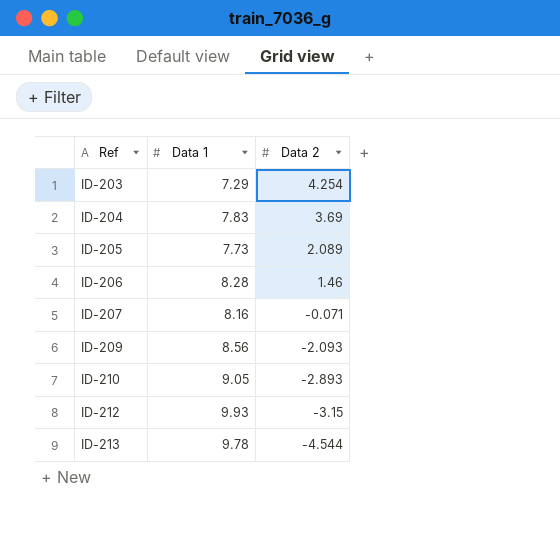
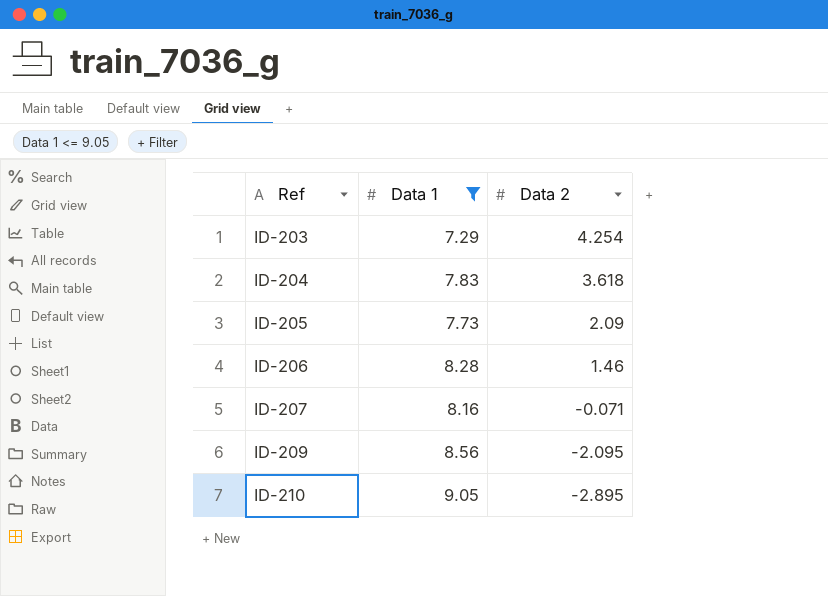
filter: none -> Data 1 <= 9.05
ID-204 | Data 2: 3.69 -> 3.618
ID-205 | Data 2: 2.089 -> 2.09
ID-209 | Data 2: -2.093 -> -2.095
ID-210 | Data 2: -2.893 -> -2.895

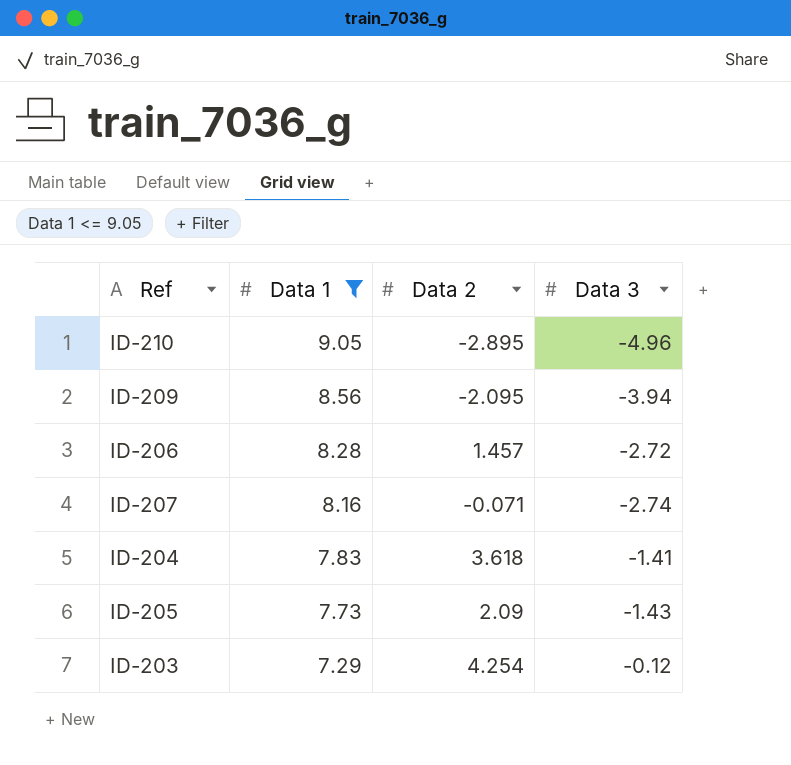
row order: Ref ascending -> Data 1 descending
column Data 3 | position: none -> 4
ID-206 | Data 2: 1.46 -> 1.457

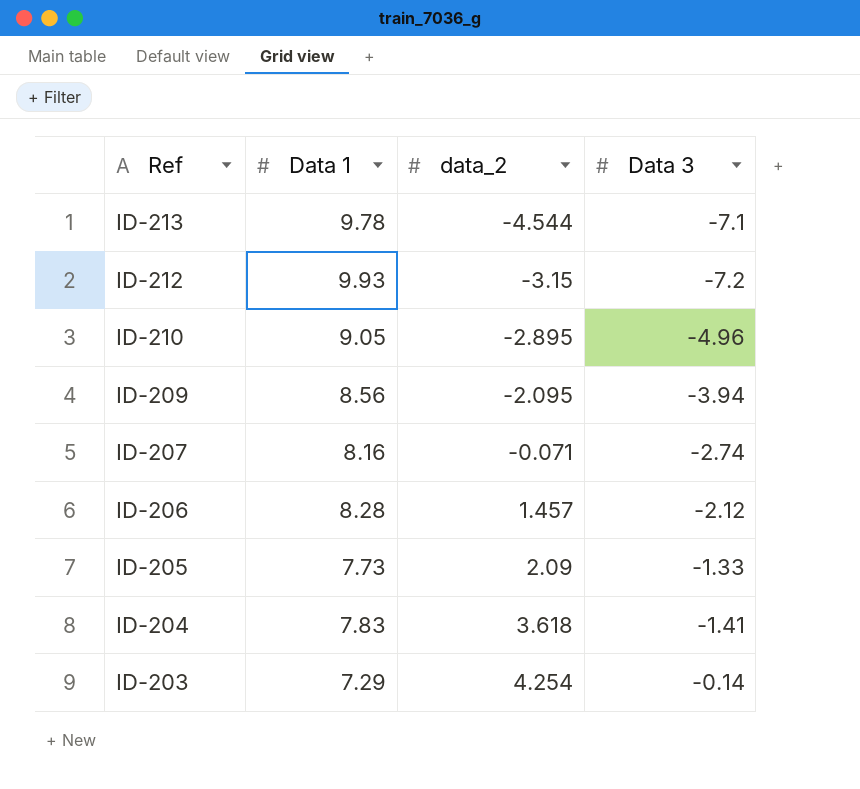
filter: Data 1 <= 9.05 -> none
row order: Data 1 descending -> Ref descending
column name: Data 2 -> data_2
ID-206 | Data 3: -2.72 -> -2.12
ID-205 | Data 3: -1.43 -> -1.33
ID-203 | Data 3: -0.12 -> -0.14

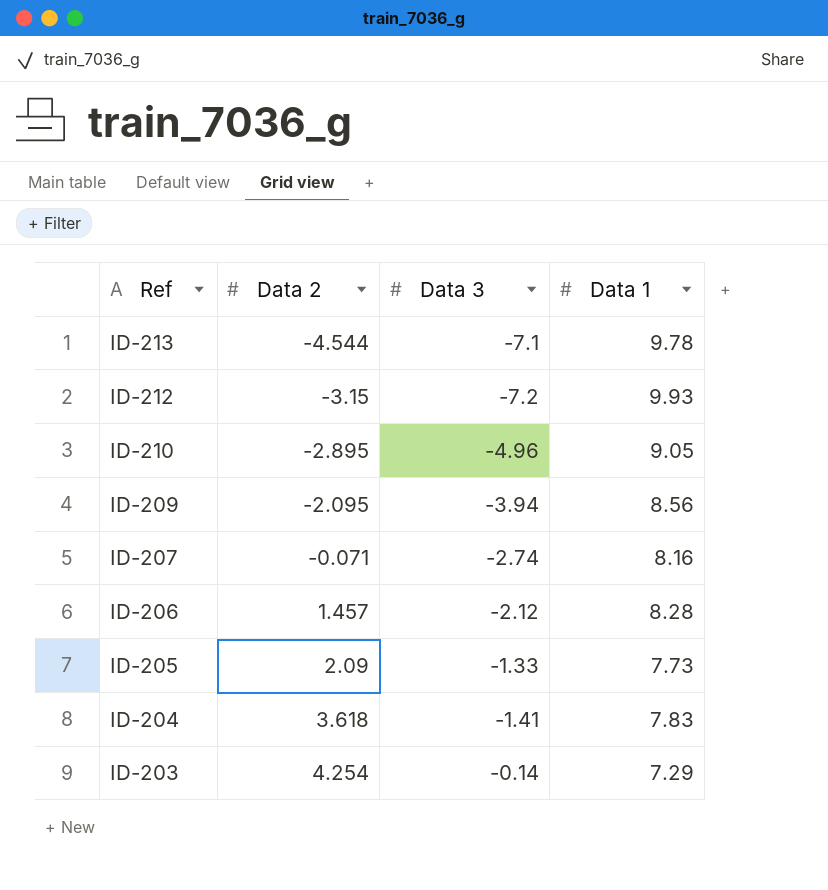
column name: data_2 -> Data 2
column Data 1 | position: 2 -> 4

